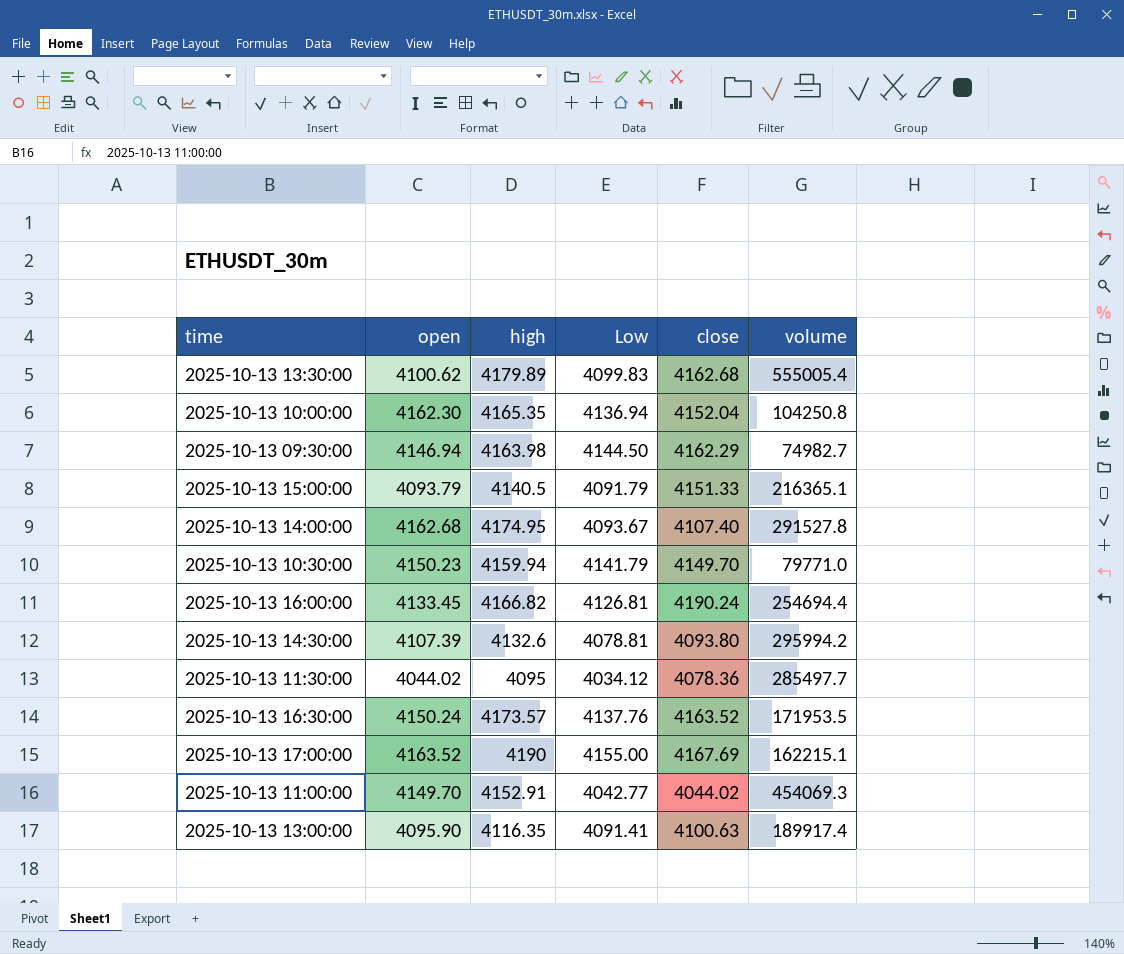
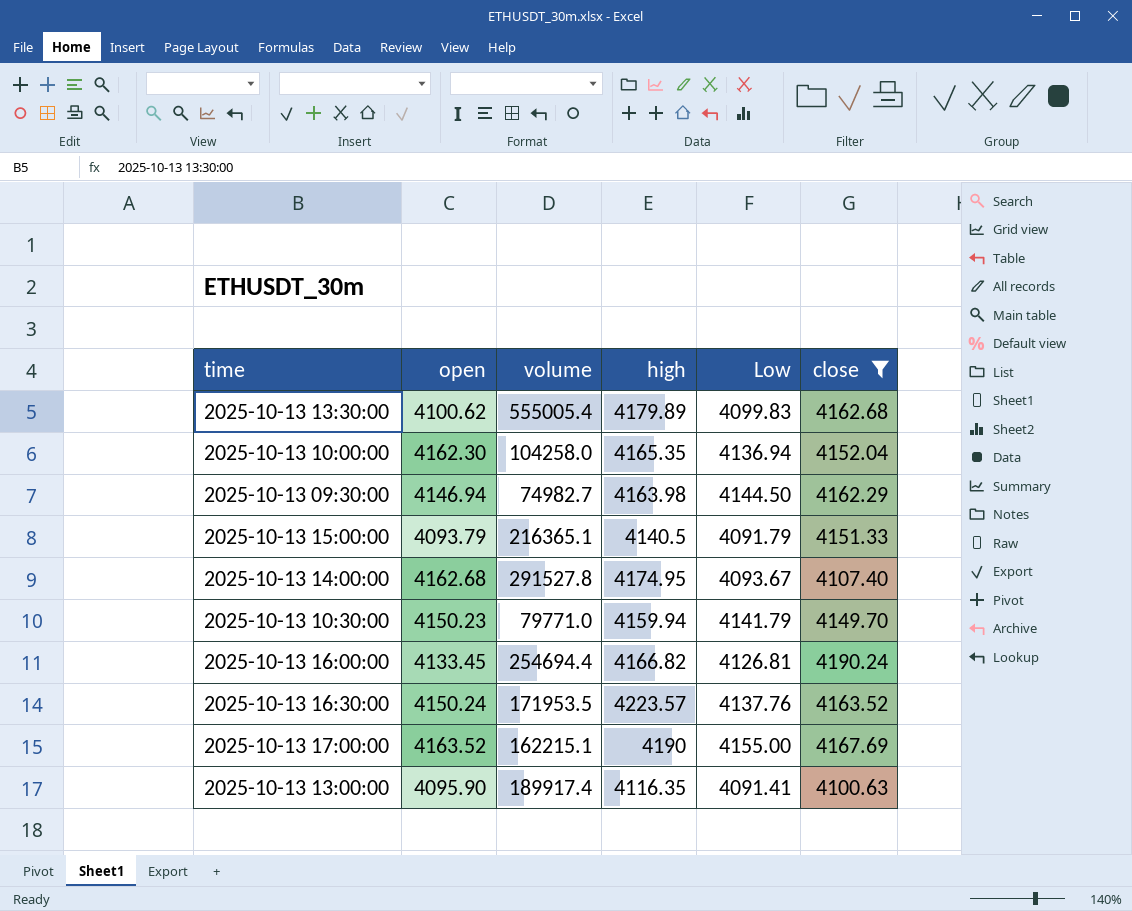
filter: none -> close >= 4100.63
column volume | position: 6 -> 3
2025-10-13 10:00:00 | volume: 104250.8 -> 104258.0
2025-10-13 16:30:00 | high: 4173.57 -> 4223.57

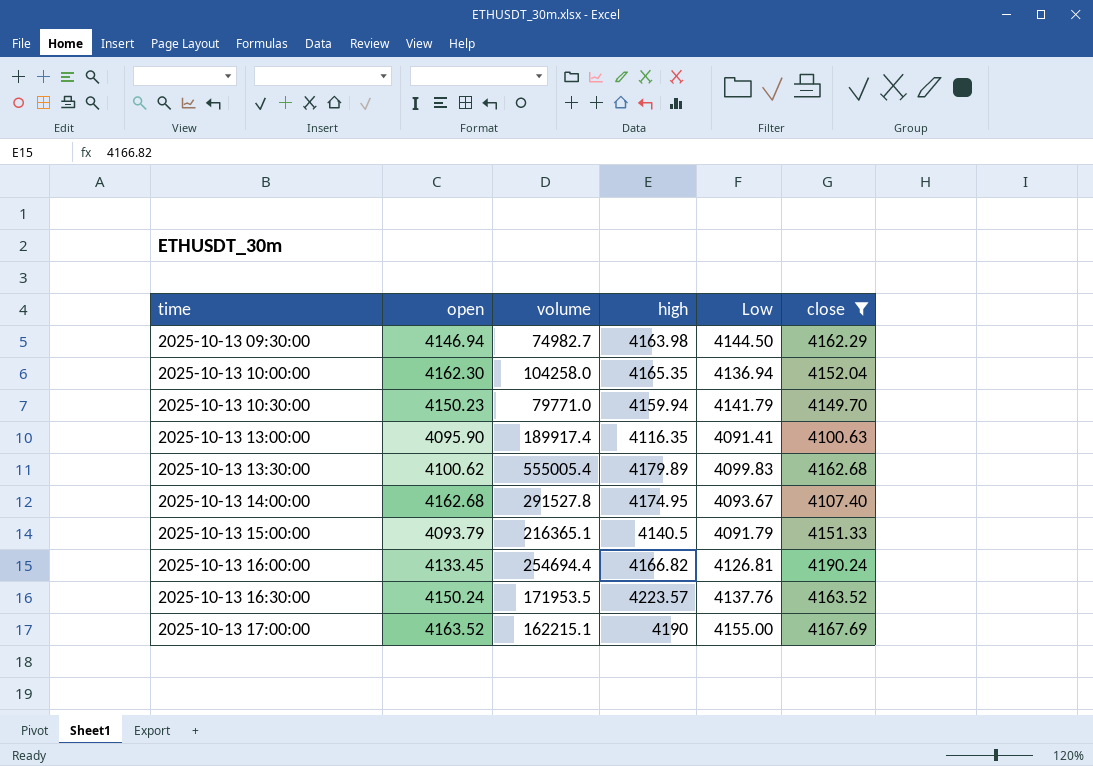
row order: none -> time ascending

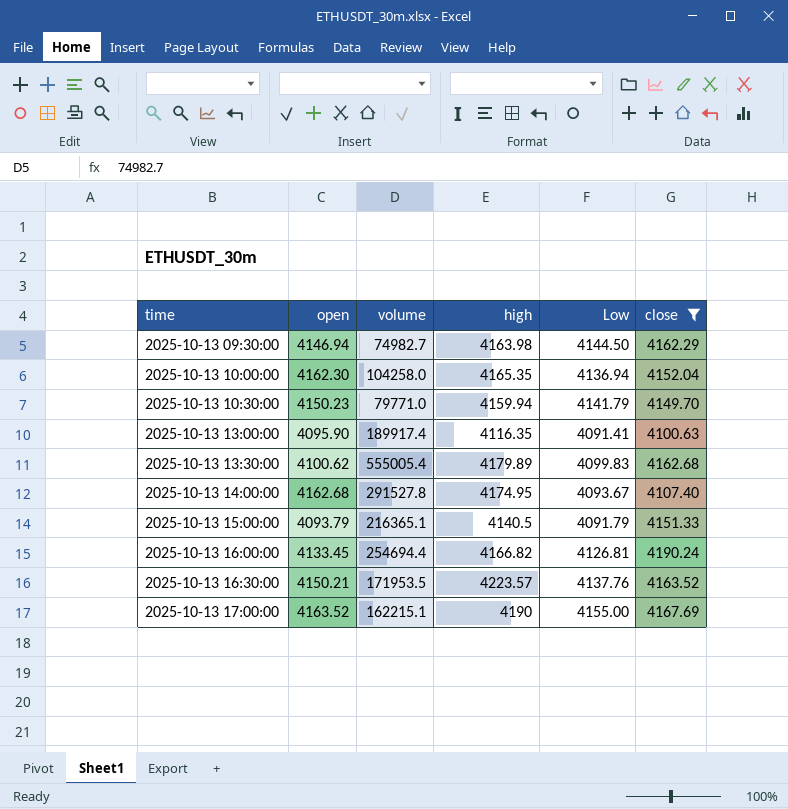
2025-10-13 16:30:00 | open: 4150.24 -> 4150.21

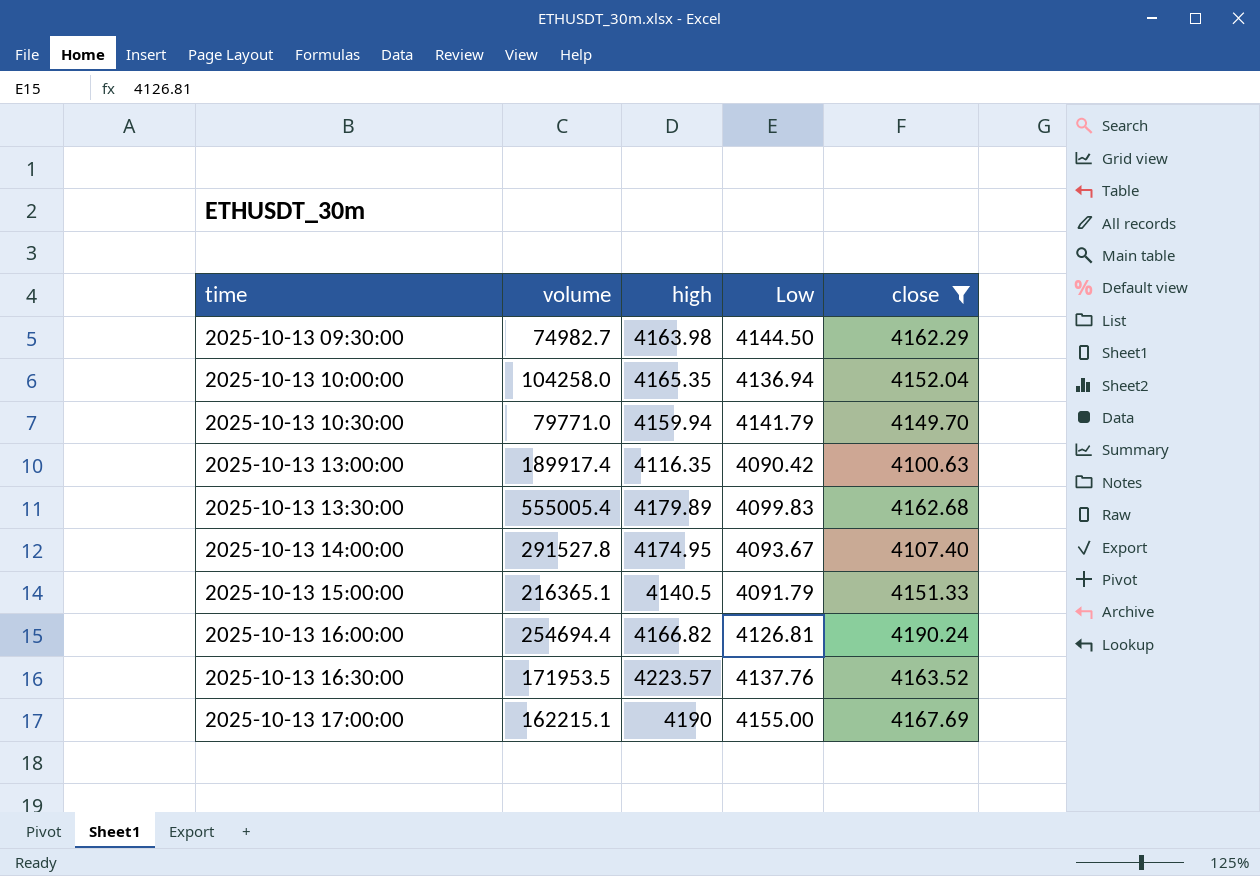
column open | position: 2 -> none
2025-10-13 13:00:00 | Low: 4091.41 -> 4090.42

